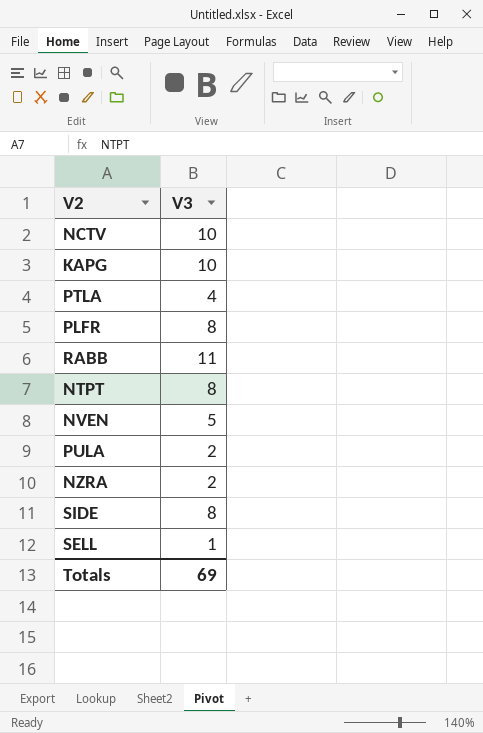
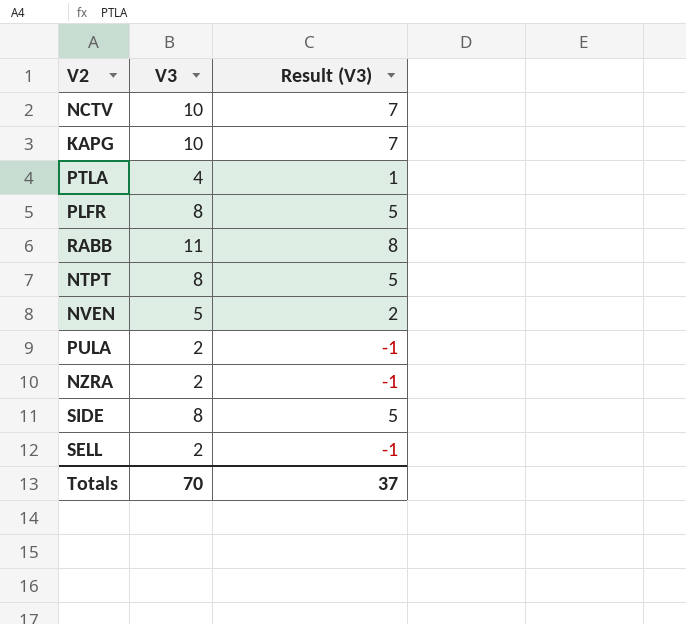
column Result (V3) | formula: none -> [V3] - 3
SELL | V3: 1 -> 2
Totals | V3: 69 -> 70

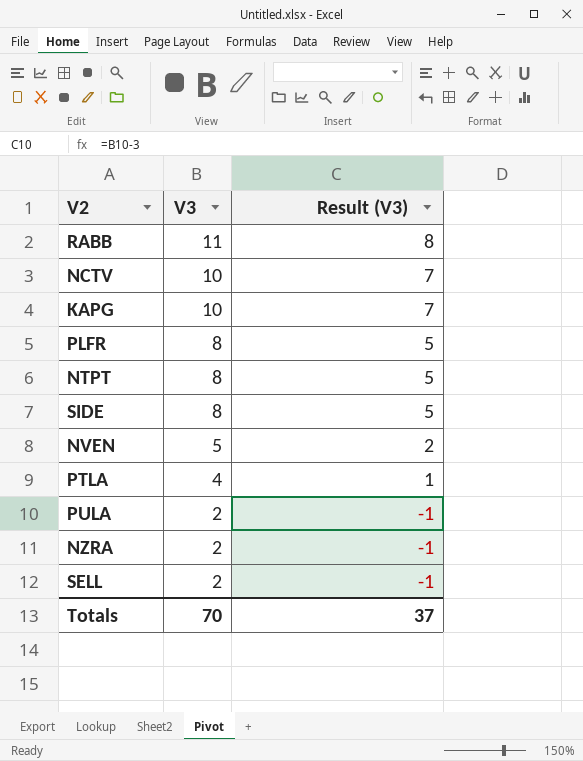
row order: none -> V3 descending

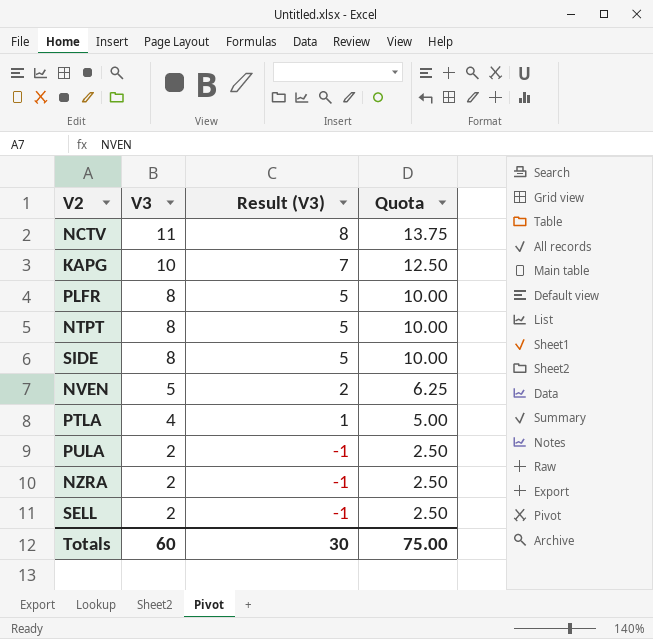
column Quota | formula: none -> [V3] * 1.25
row RABB: 11 | 8 -> none
NCTV | V3: 10 -> 11
NCTV | Result (V3): 7 -> 8
Totals | V3: 70 -> 60
Totals | Result (V3): 37 -> 30

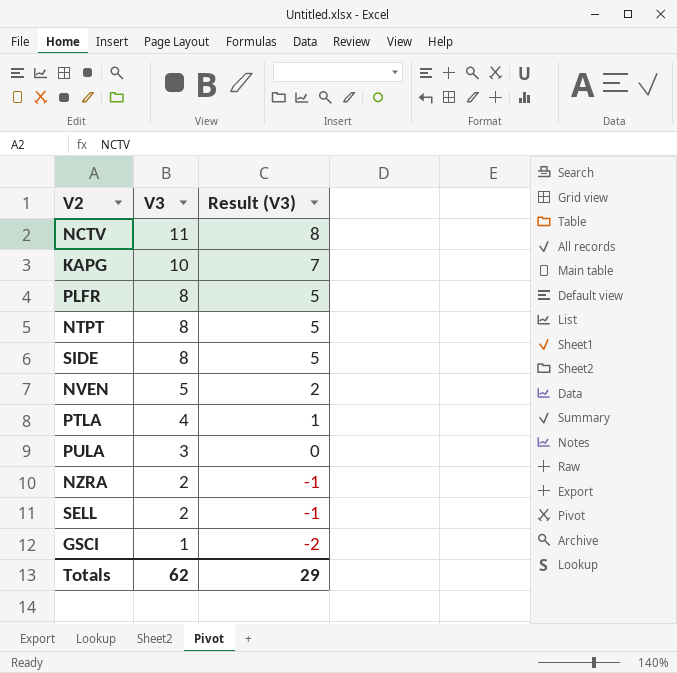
column Quota | formula: [V3] * 1.25 -> none
PULA | V3: 2 -> 3
PULA | Result (V3): -1 -> 0
row GSCI: none -> 1 | -2
Totals | V3: 60 -> 62
Totals | Result (V3): 30 -> 29

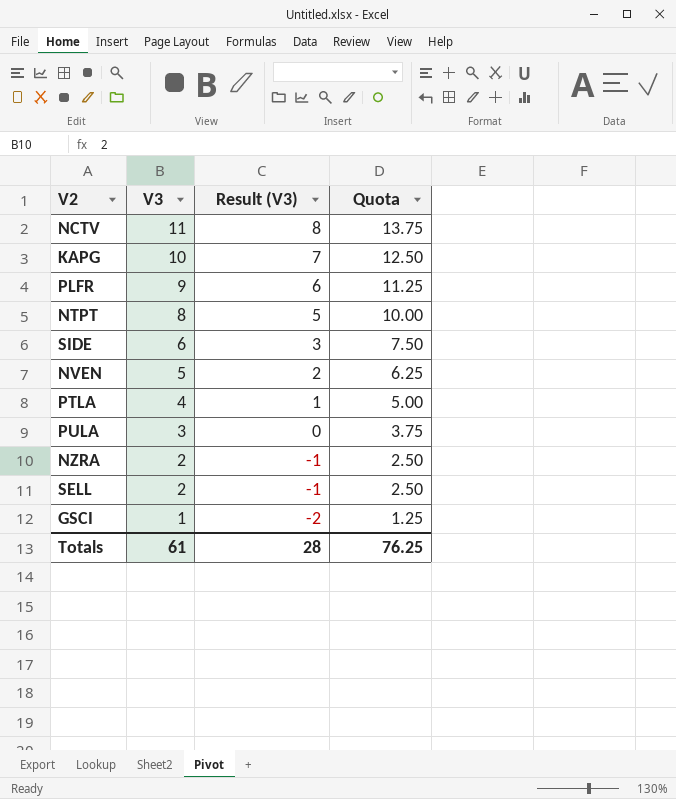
column Quota | formula: none -> [V3] * 1.25
PLFR | V3: 8 -> 9
PLFR | Result (V3): 5 -> 6
SIDE | V3: 8 -> 6
SIDE | Result (V3): 5 -> 3
Totals | V3: 62 -> 61
Totals | Result (V3): 29 -> 28

